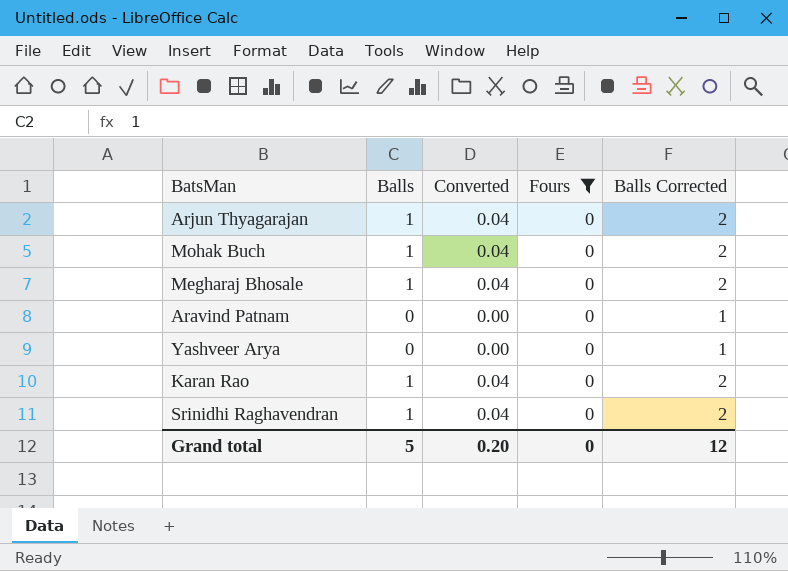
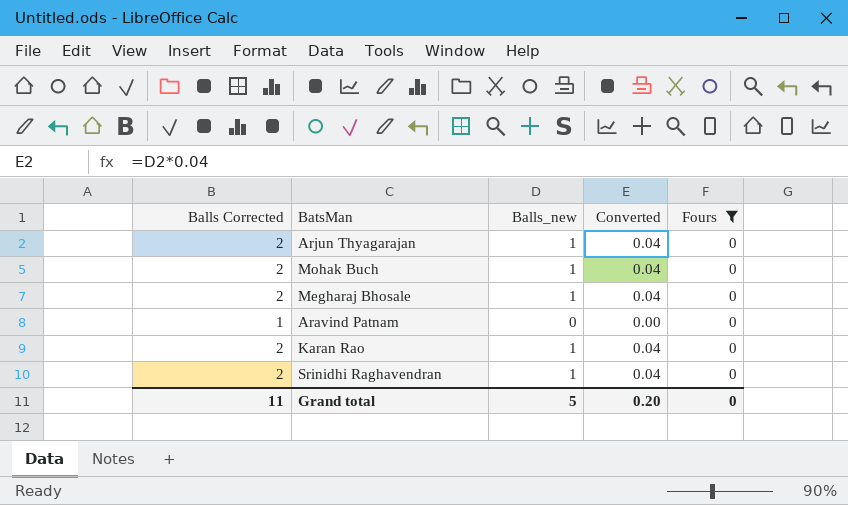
column Balls Corrected | position: 5 -> 1
column name: Balls -> Balls_new
row Yashveer Arya: 0 | 0.00 | 0 | 1 -> none
Grand total | Balls Corrected: 12 -> 11

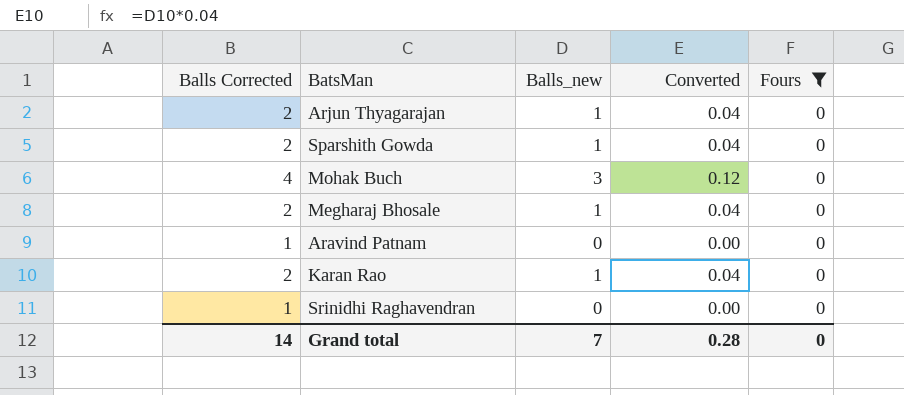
row Sparshith Gowda: none -> 2 | 1 | 0.04 | 0
Mohak Buch | Balls Corrected: 2 -> 4
Mohak Buch | Balls_new: 1 -> 3
Mohak Buch | Converted: 0.04 -> 0.12
Srinidhi Raghavendran | Balls Corrected: 2 -> 1
Srinidhi Raghavendran | Balls_new: 1 -> 0
Srinidhi Raghavendran | Converted: 0.04 -> 0.00
Grand total | Balls Corrected: 11 -> 14
Grand total | Balls_new: 5 -> 7
Grand total | Converted: 0.20 -> 0.28

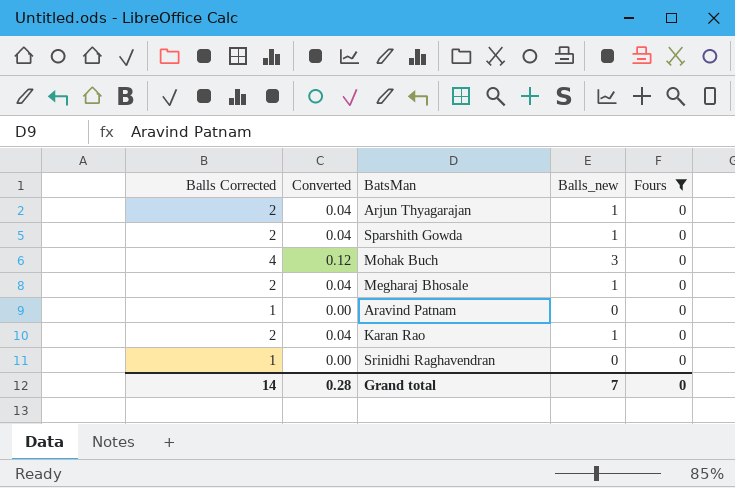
column Converted | position: 4 -> 2

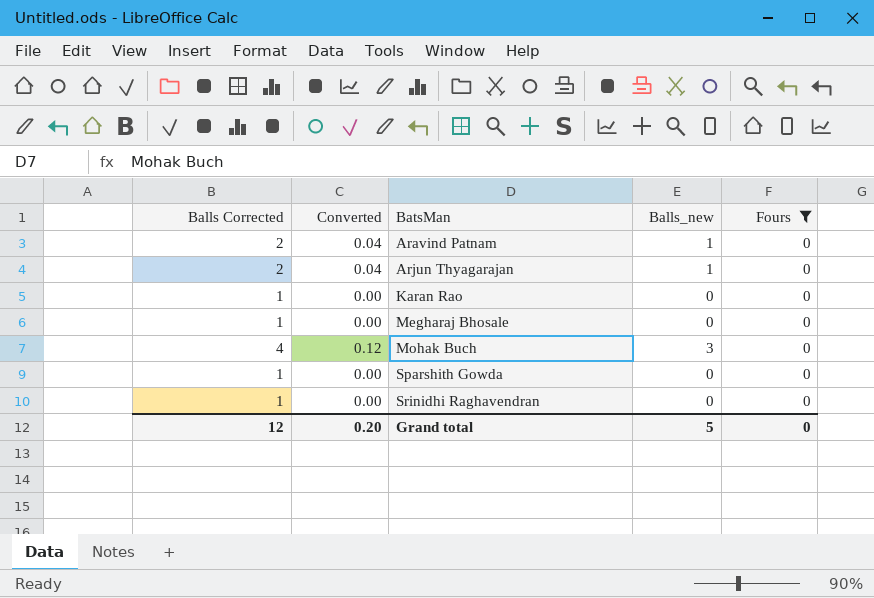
row order: none -> BatsMan ascending
Aravind Patnam | Balls Corrected: 1 -> 2
Aravind Patnam | Converted: 0.00 -> 0.04
Aravind Patnam | Balls_new: 0 -> 1
Karan Rao | Balls Corrected: 2 -> 1
Karan Rao | Converted: 0.04 -> 0.00
Karan Rao | Balls_new: 1 -> 0
Megharaj Bhosale | Balls Corrected: 2 -> 1
Megharaj Bhosale | Converted: 0.04 -> 0.00
Megharaj Bhosale | Balls_new: 1 -> 0
Sparshith Gowda | Balls Corrected: 2 -> 1
Sparshith Gowda | Converted: 0.04 -> 0.00
Sparshith Gowda | Balls_new: 1 -> 0
Grand total | Balls Corrected: 14 -> 12
Grand total | Converted: 0.28 -> 0.20
Grand total | Balls_new: 7 -> 5

